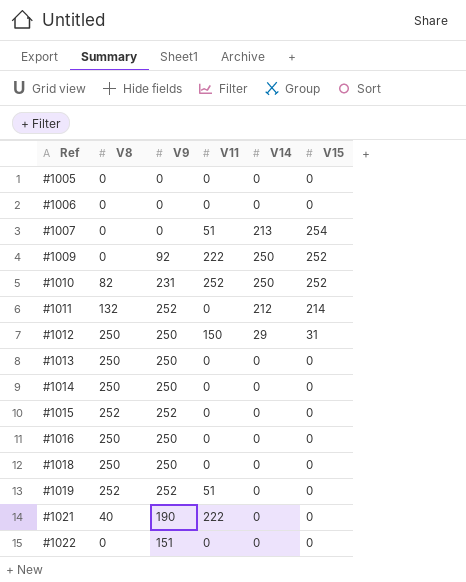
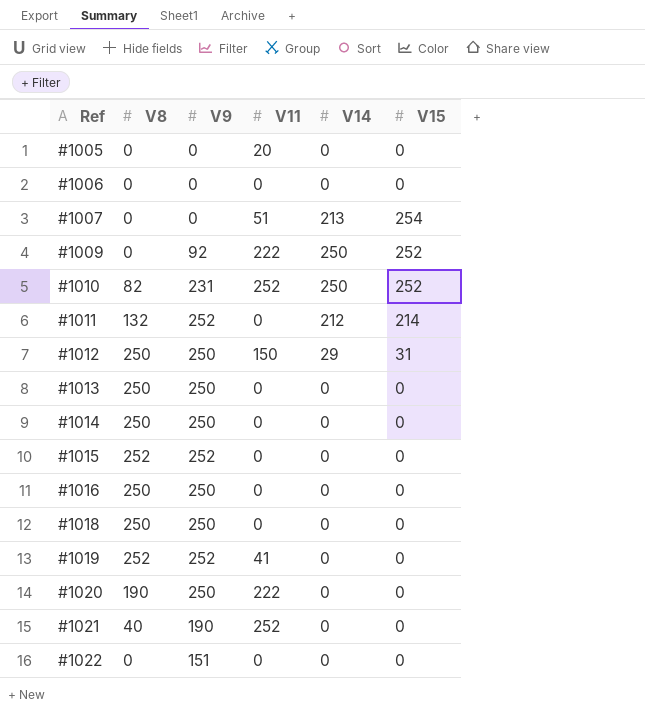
#1005 | V11: 0 -> 20
#1019 | V11: 51 -> 41
row #1020: none -> 190 | 250 | 222 | 0 | 0
#1021 | V11: 222 -> 252

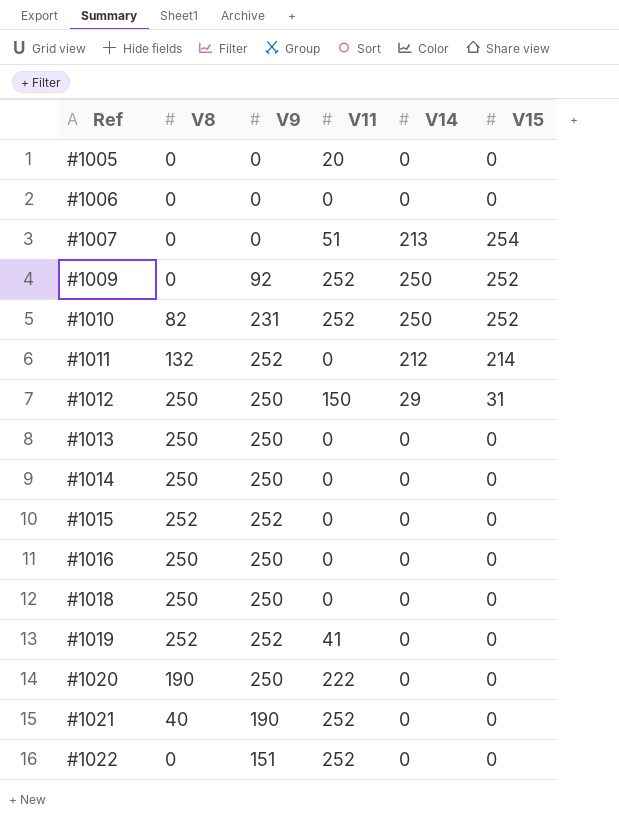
#1009 | V11: 222 -> 252
#1022 | V11: 0 -> 252

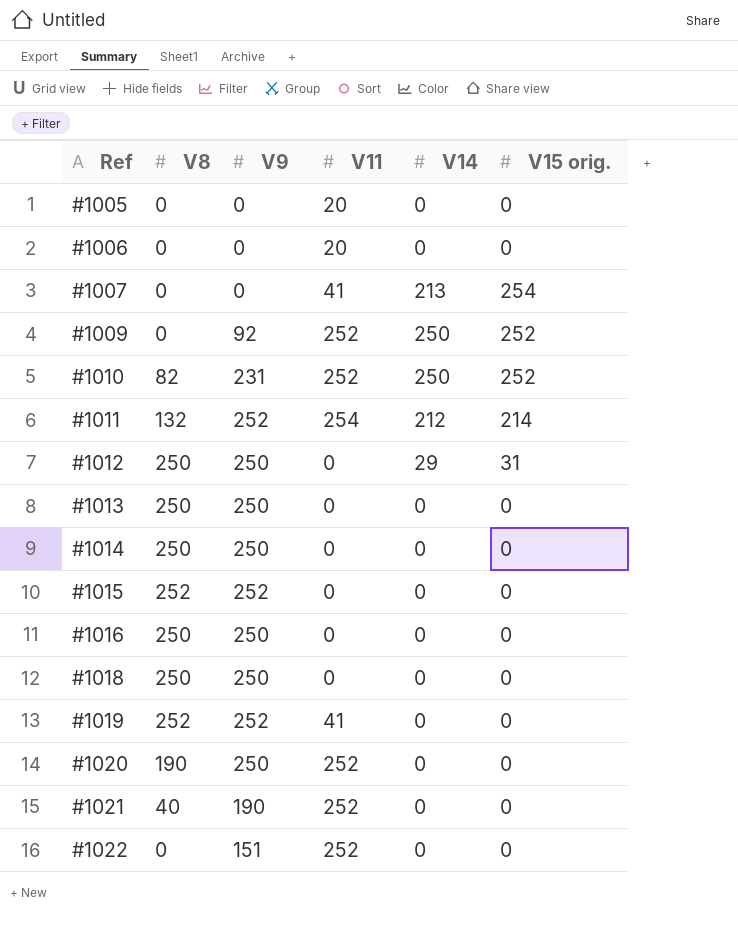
column name: V15 -> V15 orig.
#1006 | V11: 0 -> 20
#1007 | V11: 51 -> 41
#1011 | V11: 0 -> 254
#1012 | V11: 150 -> 0
#1020 | V11: 222 -> 252

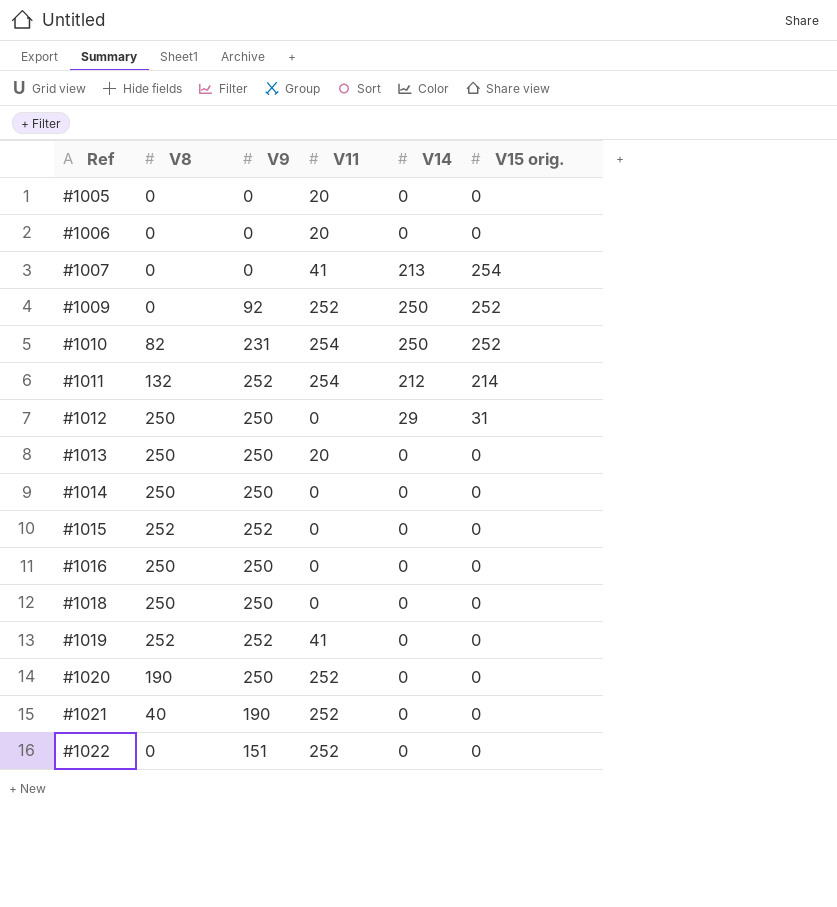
#1010 | V11: 252 -> 254
#1013 | V11: 0 -> 20

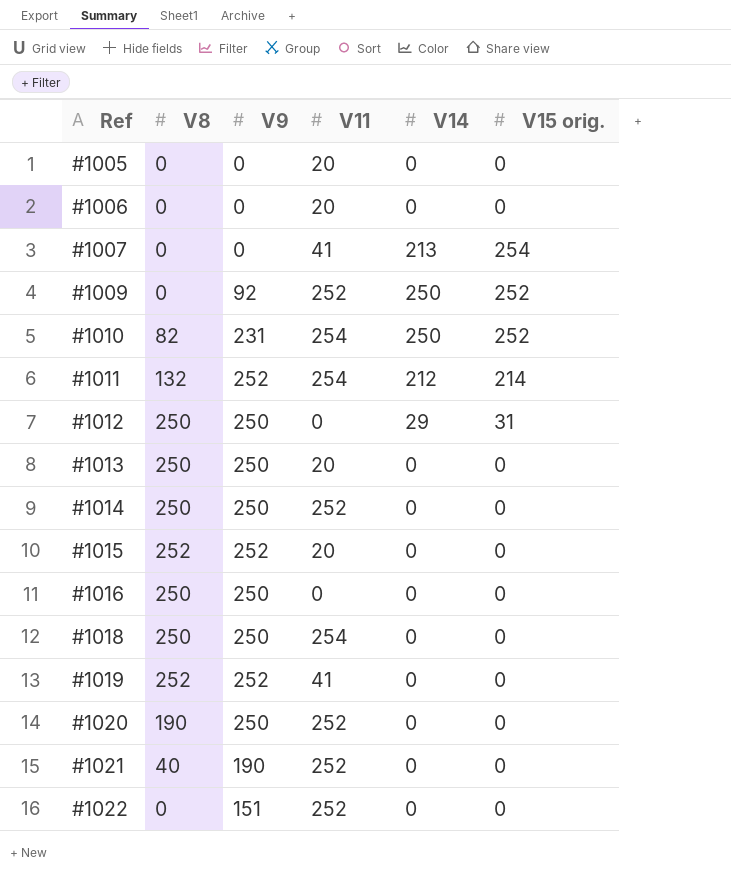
#1014 | V11: 0 -> 252
#1015 | V11: 0 -> 20
#1018 | V11: 0 -> 254

